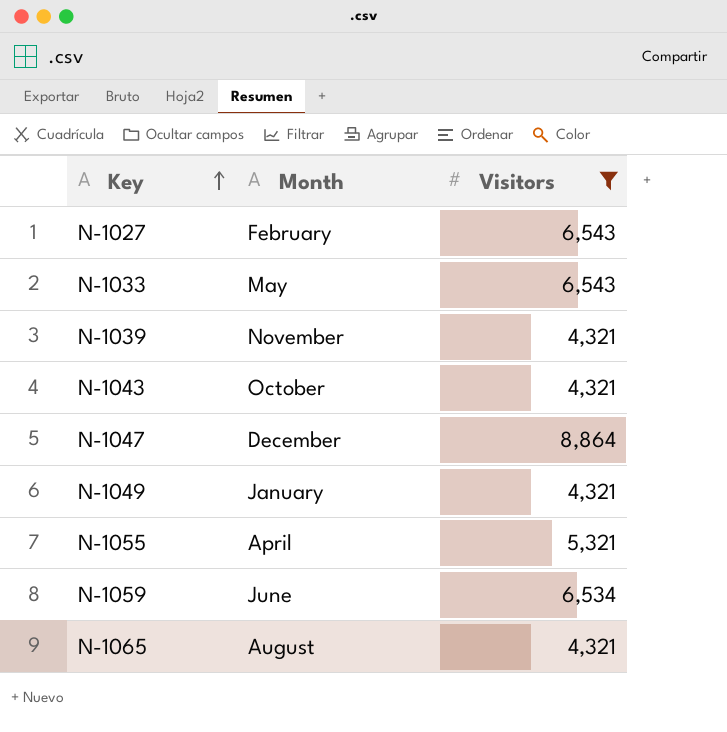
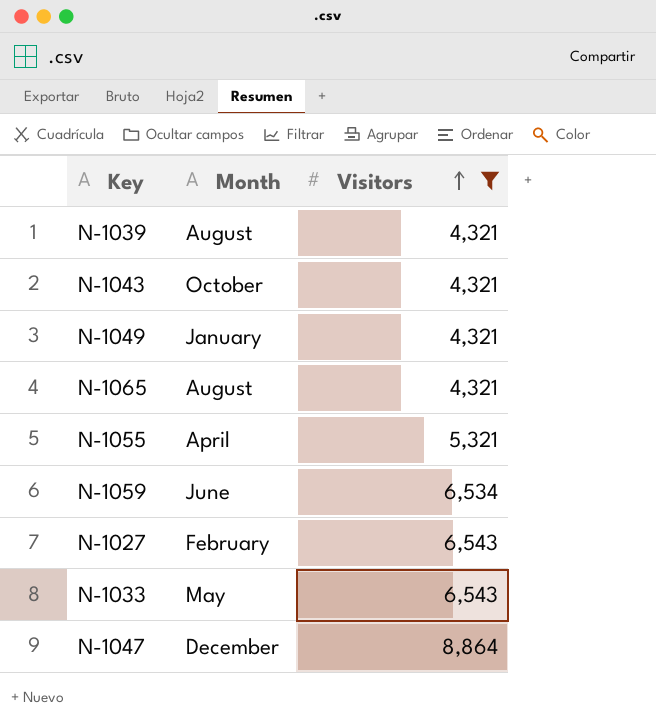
row order: Key ascending -> Visitors ascending
N-1039 | Month: November -> August

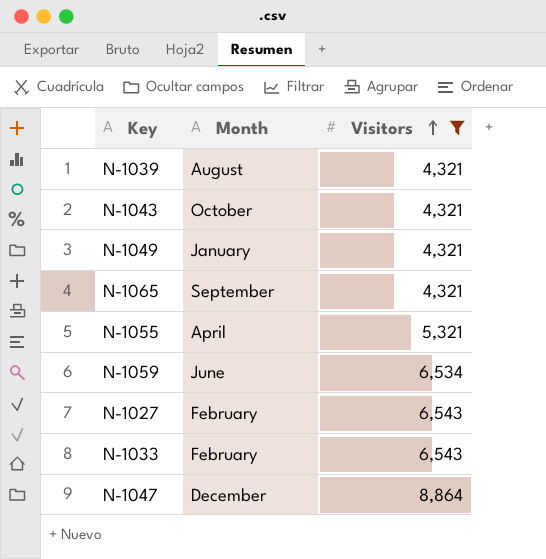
N-1065 | Month: August -> September
N-1033 | Month: May -> February

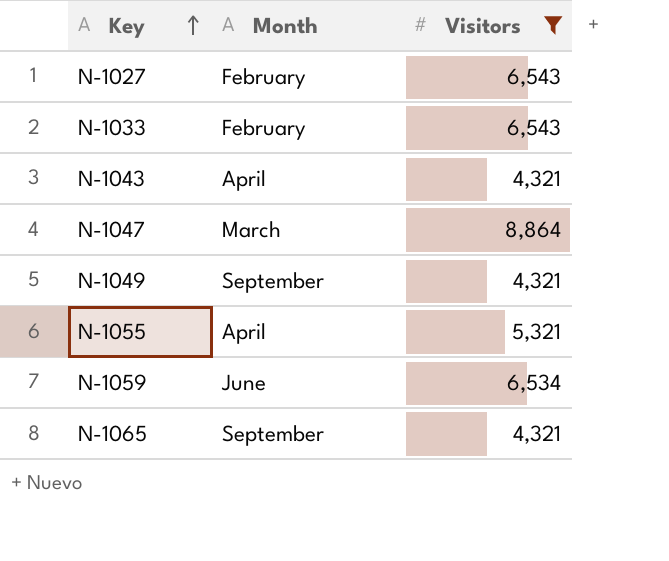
row order: Visitors ascending -> Key ascending
row N-1039: August | 4,321 -> none
N-1043 | Month: October -> April
N-1047 | Month: December -> March
N-1049 | Month: January -> September

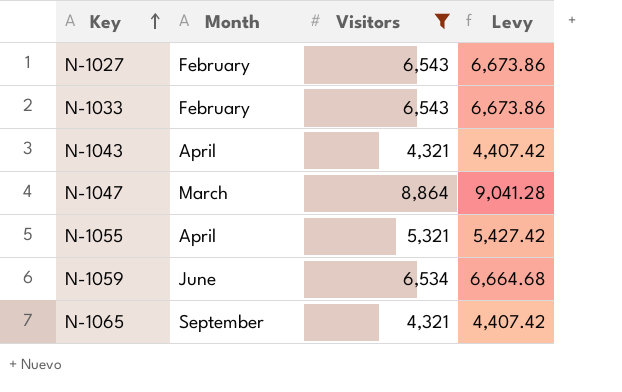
column Levy | formula: none -> [Visitors] * 1.02
row N-1049: September | 4,321 -> none

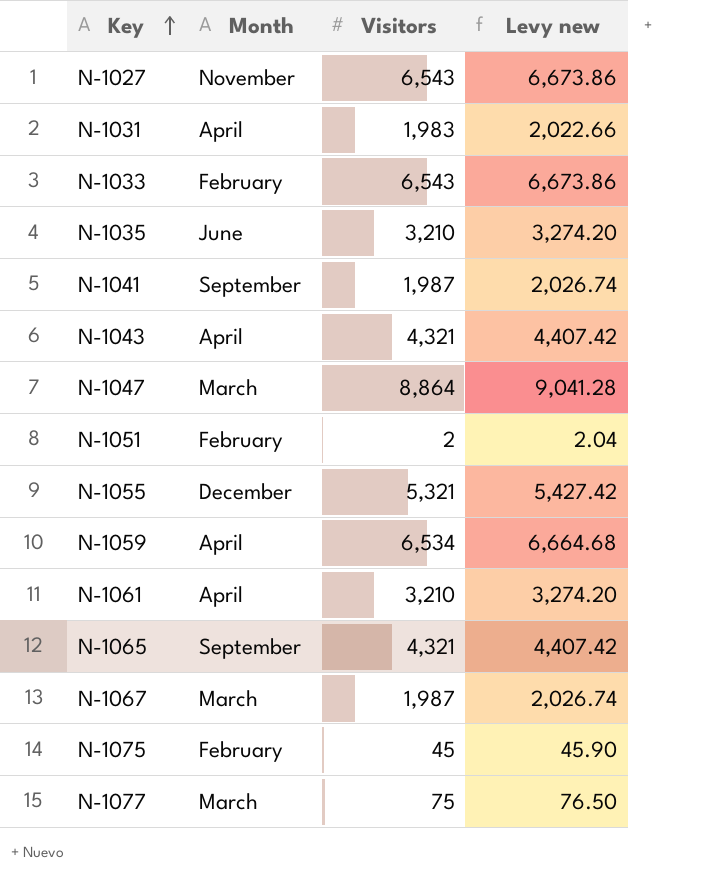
filter: Visitors >= 4,321 -> none
column name: Levy -> Levy new
N-1027 | Month: February -> November
N-1055 | Month: April -> December
N-1059 | Month: June -> April

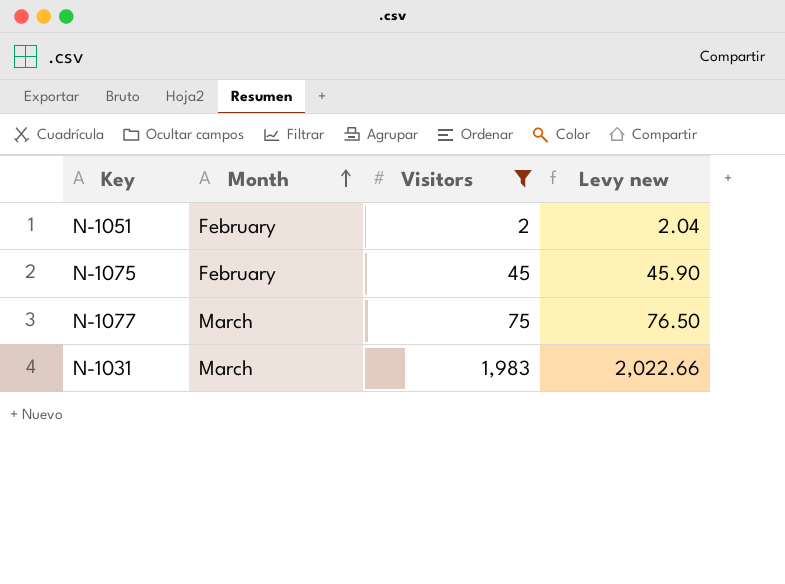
filter: none -> Visitors <= 1,983
row order: Key ascending -> Month ascending
N-1031 | Month: April -> March

